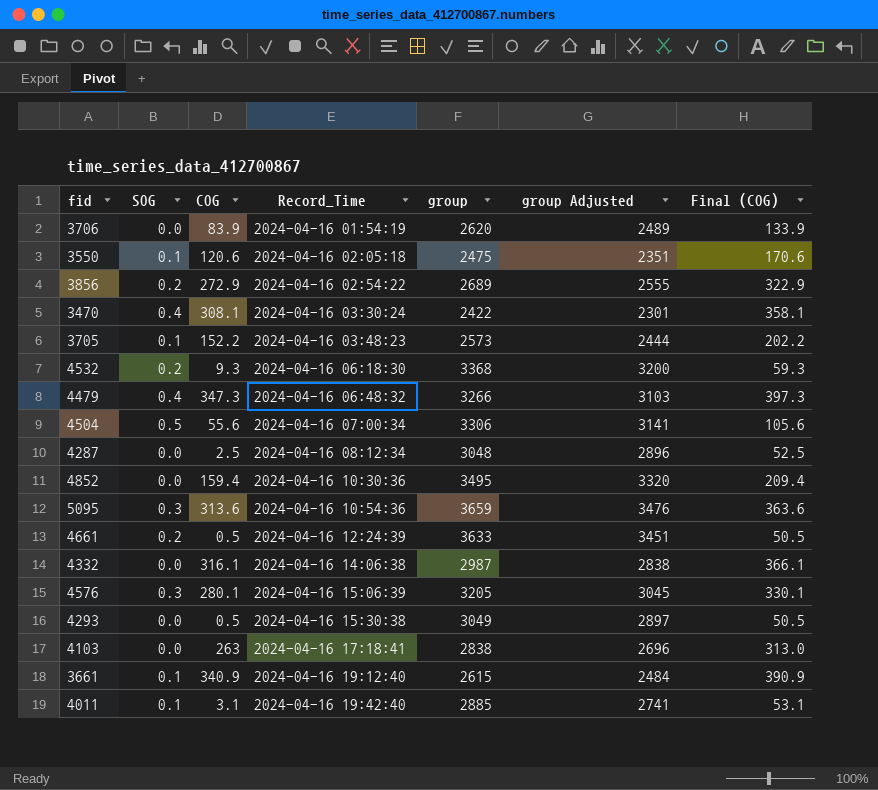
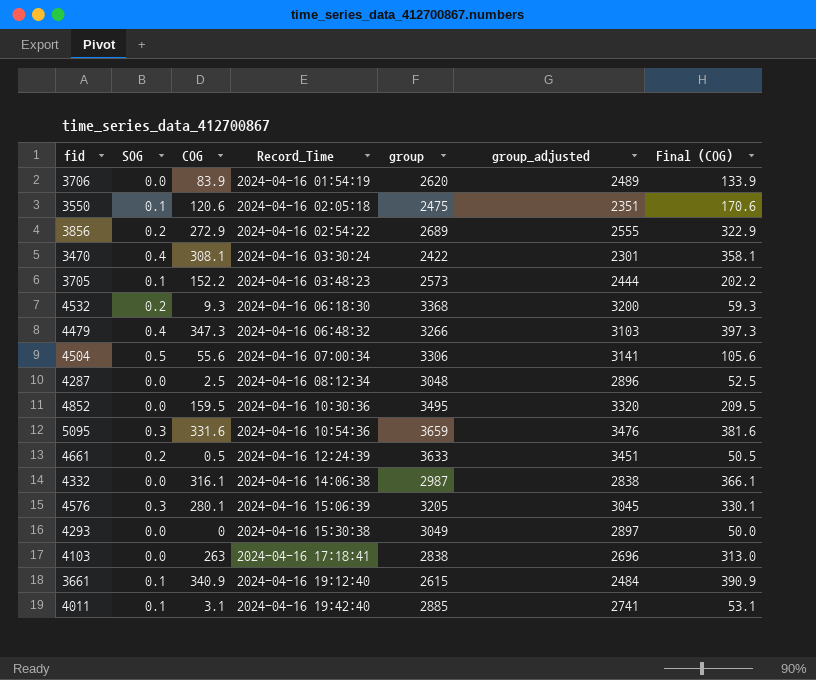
column name: group Adjusted -> group_adjusted
4852 | COG: 159.4 -> 159.5
4852 | Final (COG): 209.4 -> 209.5
5095 | COG: 313.6 -> 331.6
5095 | Final (COG): 363.6 -> 381.6
4293 | COG: 0.5 -> 0
4293 | Final (COG): 50.5 -> 50.0

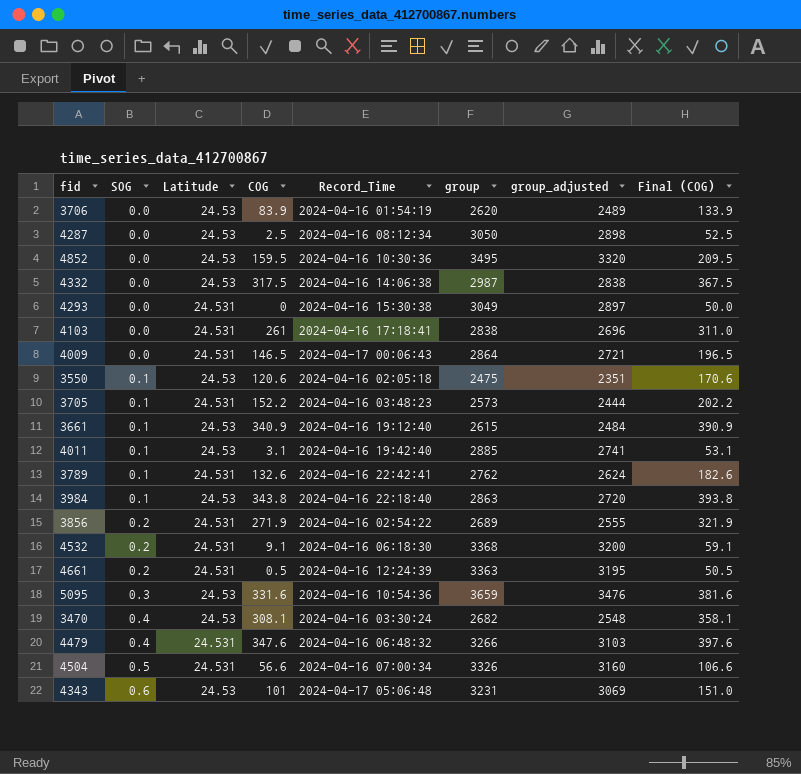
row order: Record_Time ascending -> SOG ascending
column Latitude | position: none -> 3
row 4576: 0.3 | 280.1 | 2024-04-16 15:06:39 | 3205 | 3045 | 330.1 -> none
4287 | group: 3048 -> 3050
4287 | group_adjusted: 2896 -> 2898
4332 | COG: 316.1 -> 317.5
4332 | Final (COG): 366.1 -> 367.5
4103 | COG: 263 -> 261
4103 | Final (COG): 313.0 -> 311.0
row 4009: none -> 0.0 | 24.531 | 146.5 | 2024-04-17 00:06:43 | 2864 | 2721 | 196.5
row 3789: none -> 0.1 | 24.531 | 132.6 | 2024-04-16 22:42:41 | 2762 | 2624 | 182.6
row 3984: none -> 0.1 | 24.53 | 343.8 | 2024-04-16 22:18:40 | 2863 | 2720 | 393.8
3856 | COG: 272.9 -> 271.9
3856 | Final (COG): 322.9 -> 321.9
4532 | COG: 9.3 -> 9.1
4532 | Final (COG): 59.3 -> 59.1
4661 | group: 3633 -> 3363
4661 | group_adjusted: 3451 -> 3195
3470 | group: 2422 -> 2682
3470 | group_adjusted: 2301 -> 2548
4479 | COG: 347.3 -> 347.6
4479 | Final (COG): 397.3 -> 397.6
4504 | COG: 55.6 -> 56.6
4504 | group: 3306 -> 3326
4504 | group_adjusted: 3141 -> 3160
4504 | Final (COG): 105.6 -> 106.6
row 4343: none -> 0.6 | 24.53 | 101 | 2024-04-17 05:06:48 | 3231 | 3069 | 151.0

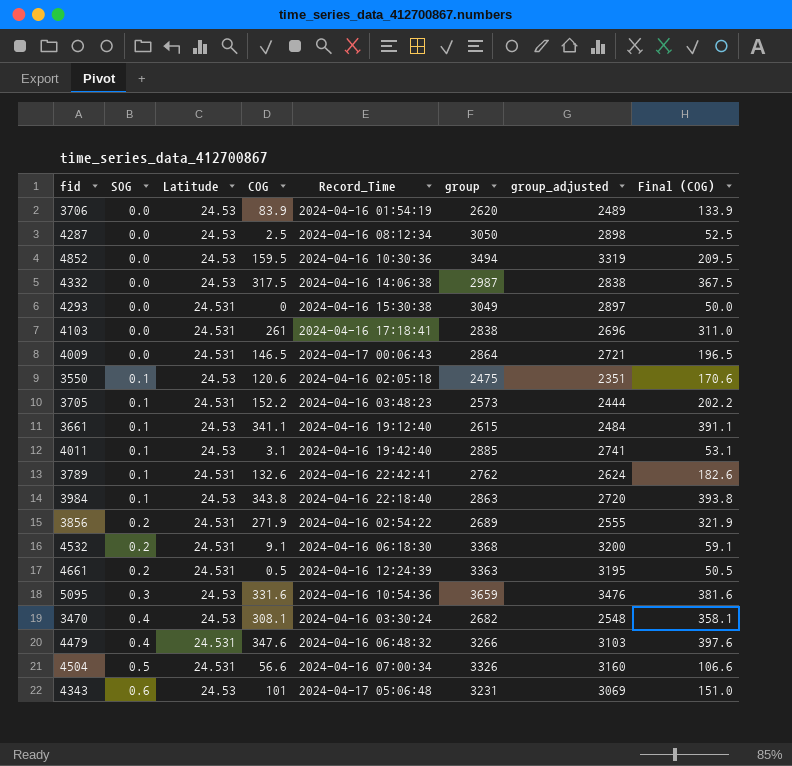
4852 | group: 3495 -> 3494
4852 | group_adjusted: 3320 -> 3319
3661 | COG: 340.9 -> 341.1
3661 | Final (COG): 390.9 -> 391.1

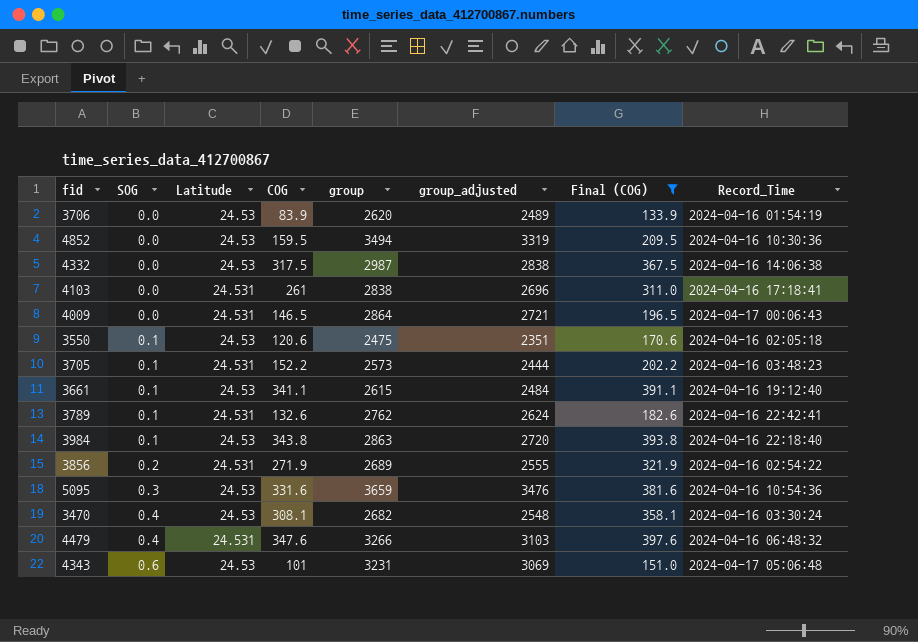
filter: none -> Final (COG) >= 133.9
column Record_Time | position: 5 -> 8

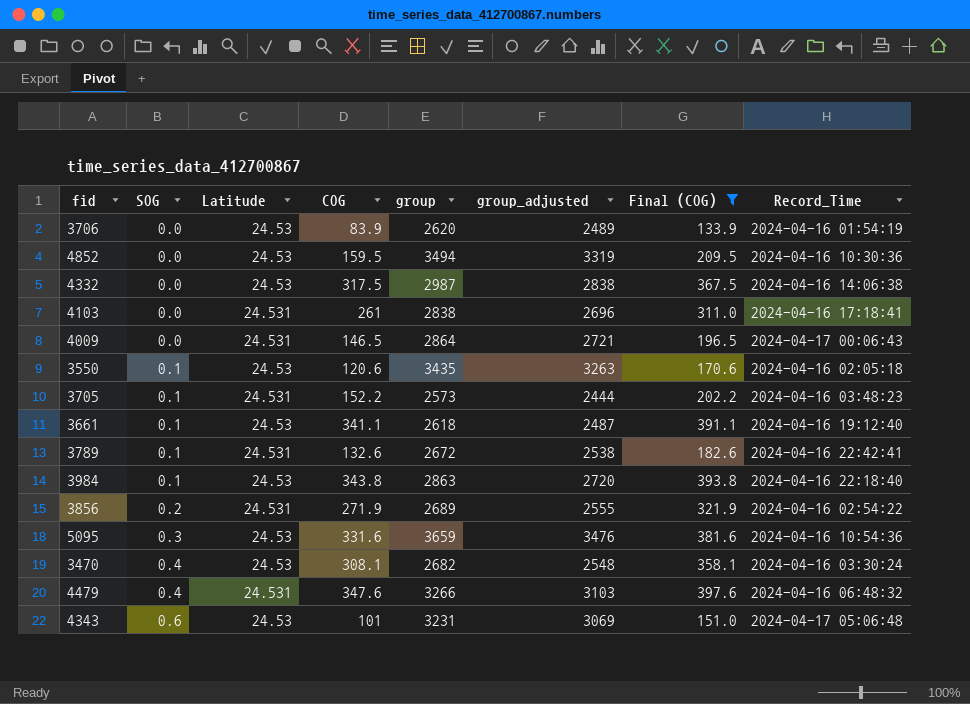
3550 | group: 2475 -> 3435
3550 | group_adjusted: 2351 -> 3263
3661 | group: 2615 -> 2618
3661 | group_adjusted: 2484 -> 2487
3789 | group: 2762 -> 2672
3789 | group_adjusted: 2624 -> 2538

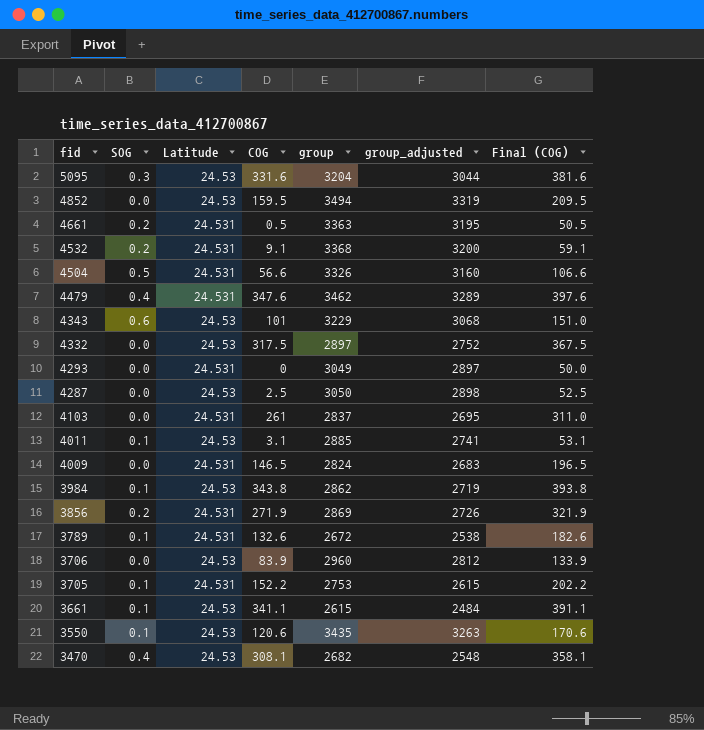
filter: Final (COG) >= 133.9 -> none
row order: SOG ascending -> fid descending
column Record_Time | position: 8 -> none
5095 | group: 3659 -> 3204
5095 | group_adjusted: 3476 -> 3044
4479 | group: 3266 -> 3462
4479 | group_adjusted: 3103 -> 3289
4343 | group: 3231 -> 3229
4343 | group_adjusted: 3069 -> 3068
4332 | group: 2987 -> 2897
4332 | group_adjusted: 2838 -> 2752
4103 | group: 2838 -> 2837
4103 | group_adjusted: 2696 -> 2695
4009 | group: 2864 -> 2824
4009 | group_adjusted: 2721 -> 2683
3984 | group: 2863 -> 2862
3984 | group_adjusted: 2720 -> 2719
3856 | group: 2689 -> 2869
3856 | group_adjusted: 2555 -> 2726
3706 | group: 2620 -> 2960
3706 | group_adjusted: 2489 -> 2812
3705 | group: 2573 -> 2753
3705 | group_adjusted: 2444 -> 2615
3661 | group: 2618 -> 2615
3661 | group_adjusted: 2487 -> 2484

